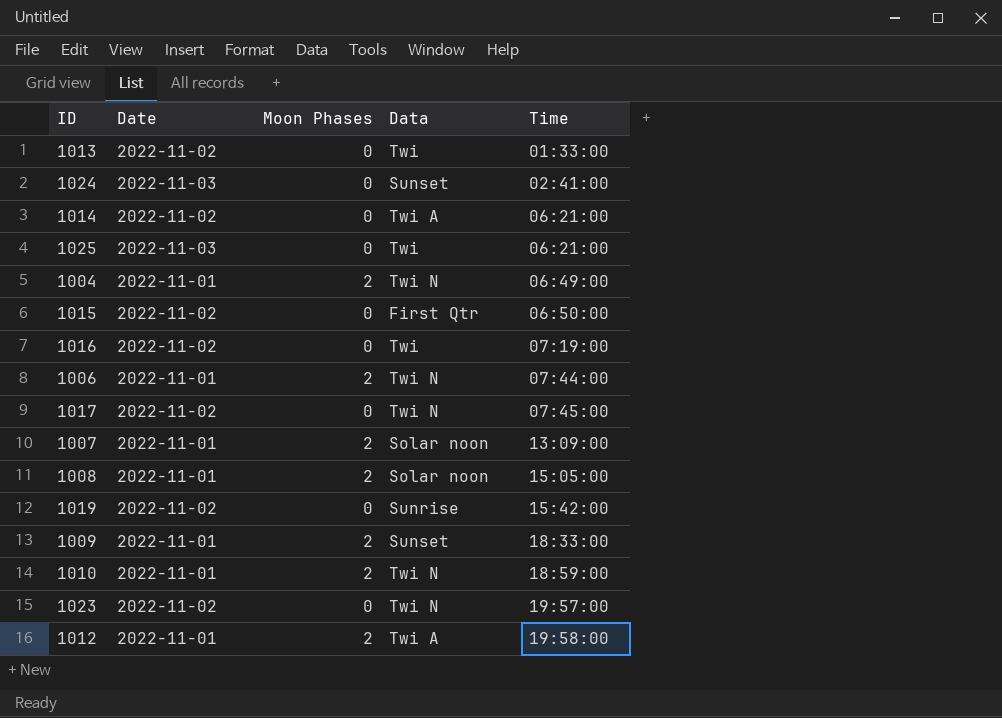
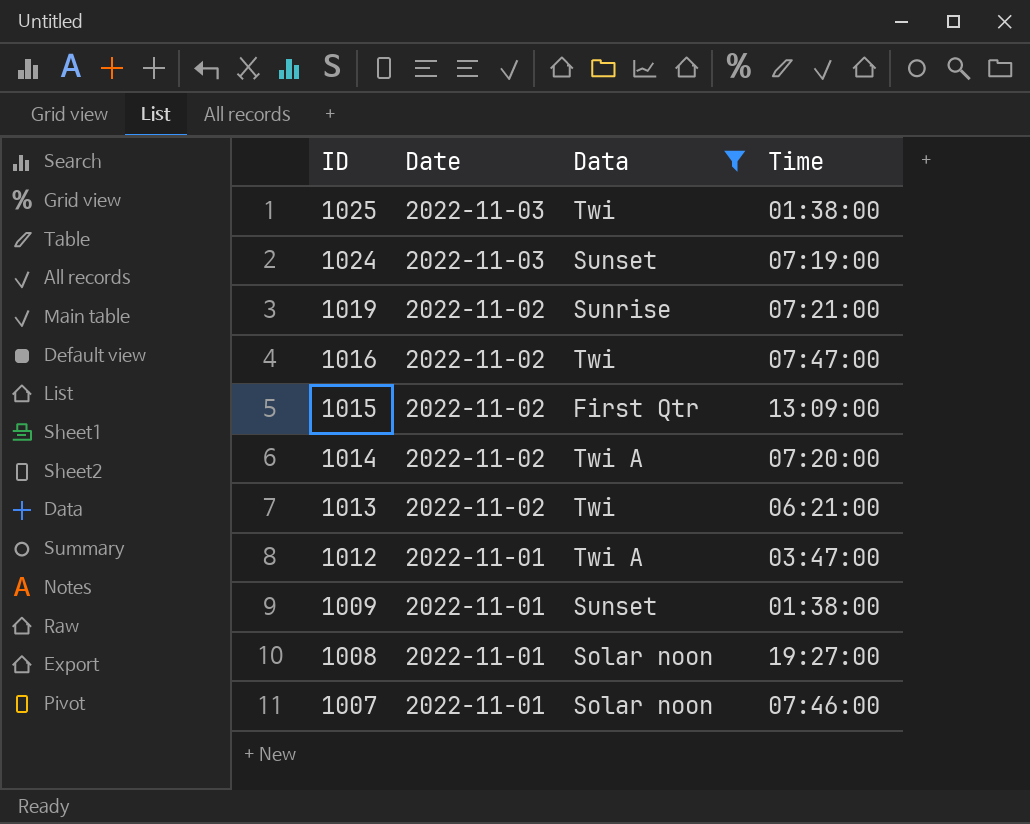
filter: none -> Data != Twi N
row order: Time ascending -> ID descending
column Moon Phases | position: 3 -> none
1025 | Time: 06:21:00 -> 01:38:00
1024 | Time: 02:41:00 -> 07:19:00
1019 | Time: 15:42:00 -> 07:21:00
1016 | Time: 07:19:00 -> 07:47:00
1015 | Time: 06:50:00 -> 13:09:00
1014 | Time: 06:21:00 -> 07:20:00
1013 | Time: 01:33:00 -> 06:21:00
1012 | Time: 19:58:00 -> 03:47:00
1009 | Time: 18:33:00 -> 01:38:00
1008 | Time: 15:05:00 -> 19:27:00
1007 | Time: 13:09:00 -> 07:46:00

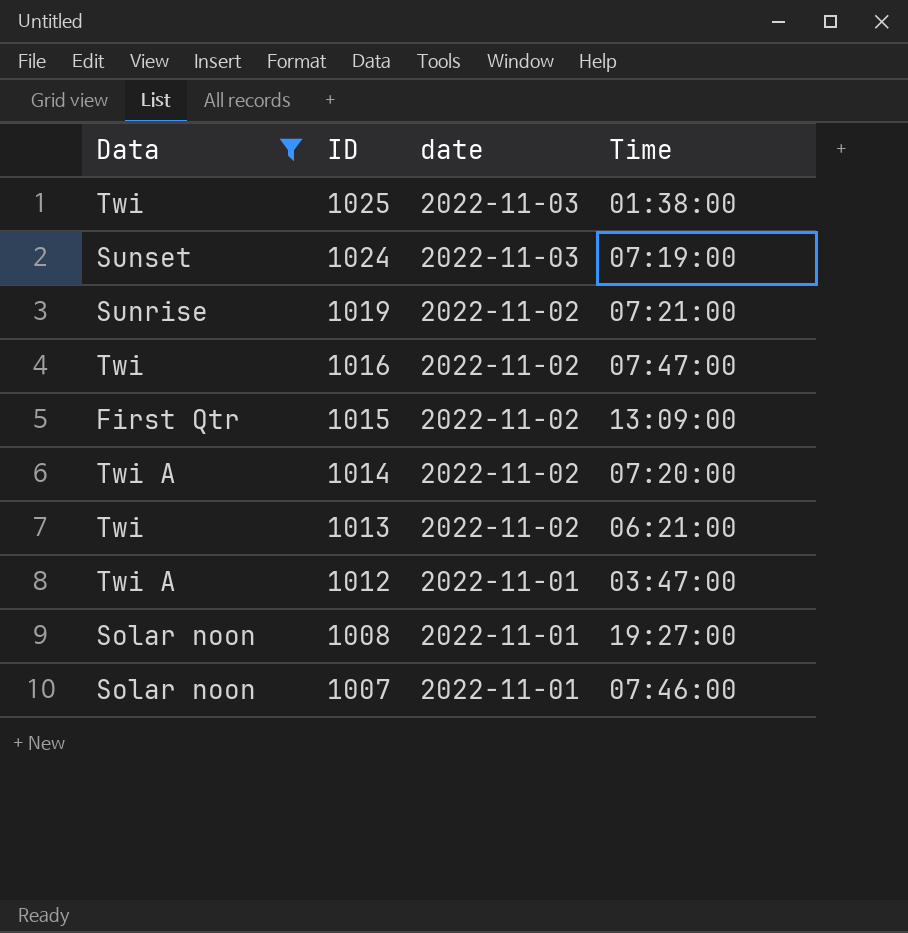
column Data | position: 3 -> 1
column name: Date -> date
row 1009: 2022-11-01 | Sunset | 01:38:00 -> none

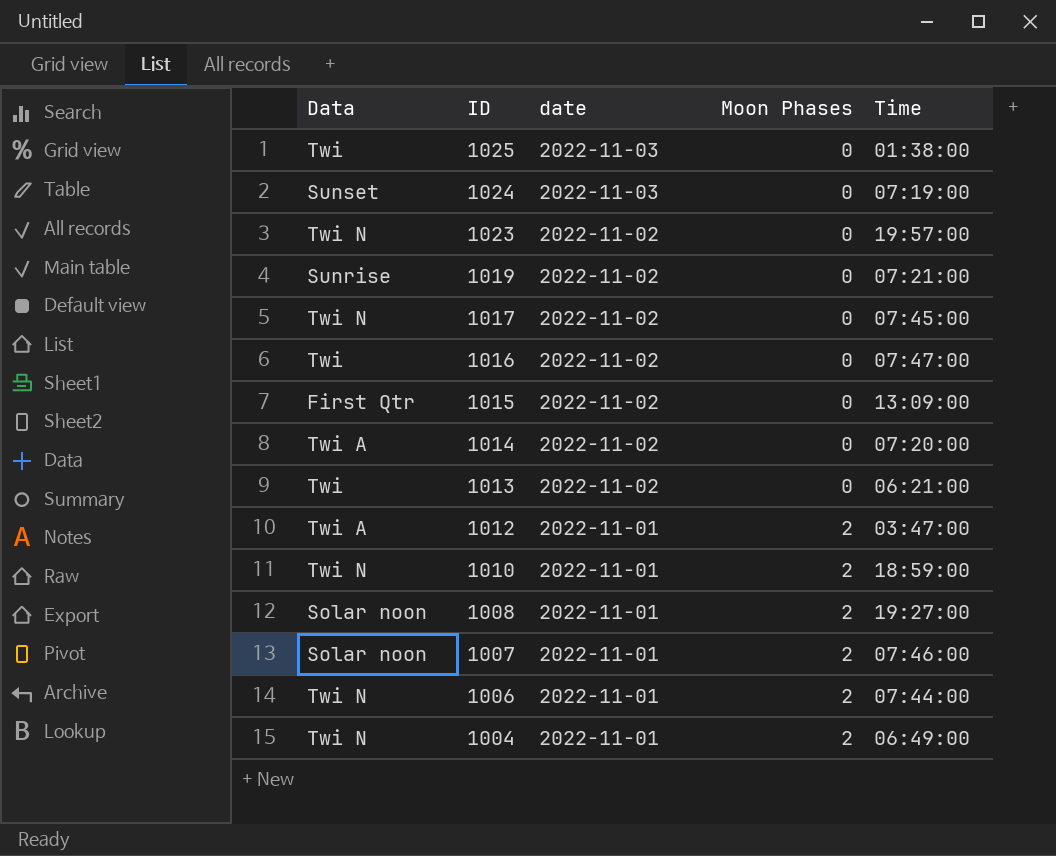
filter: Data != Twi N -> none
column Moon Phases | position: none -> 4

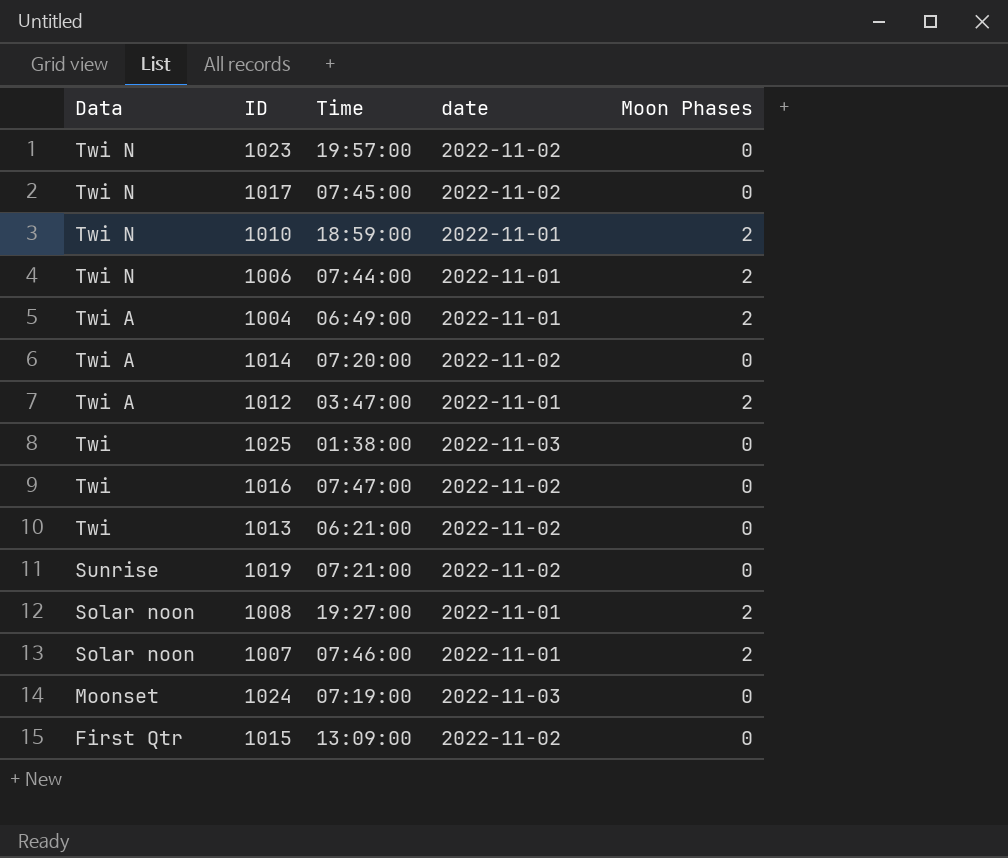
row order: ID descending -> Data descending
column Time | position: 5 -> 3
1004 | Data: Twi N -> Twi A
1024 | Data: Sunset -> Moonset

